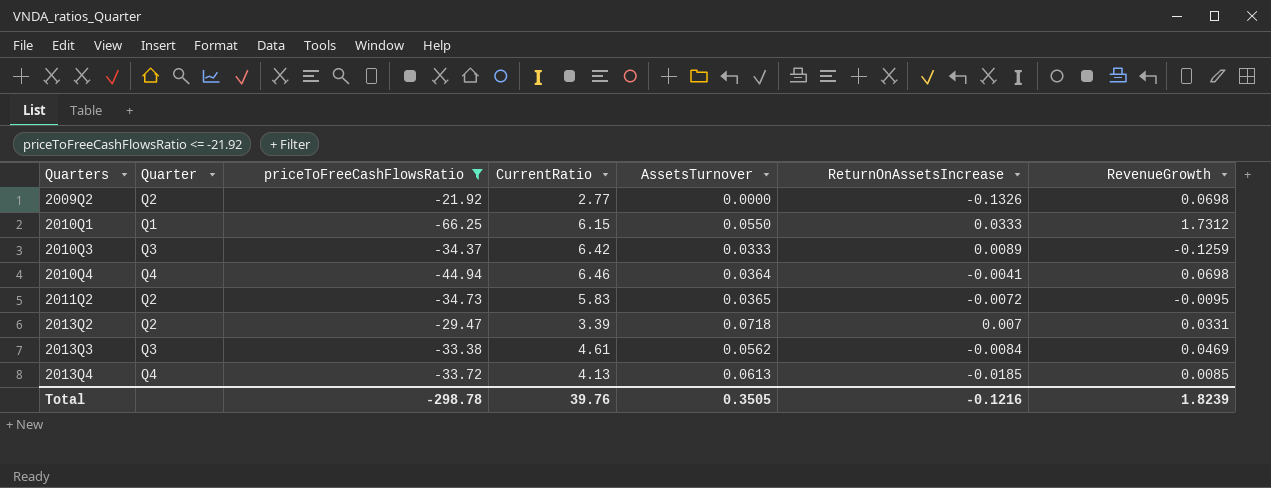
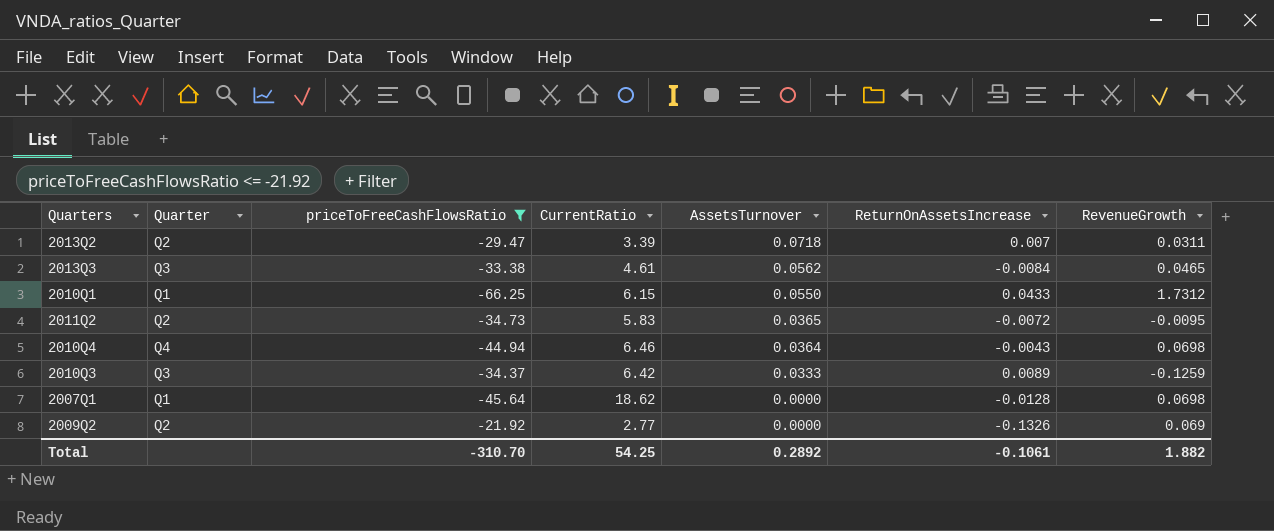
row order: Quarters ascending -> AssetsTurnover descending
row 2013Q4: Q4 | -33.72 | 4.13 | 0.0613 | -0.0185 | 0.0085 -> none
2013Q2 | RevenueGrowth: 0.0331 -> 0.0311
2013Q3 | RevenueGrowth: 0.0469 -> 0.0465
2010Q1 | ReturnOnAssetsIncrease: 0.0333 -> 0.0433
2010Q4 | ReturnOnAssetsIncrease: -0.0041 -> -0.0043
row 2007Q1: none -> Q1 | -45.64 | 18.62 | 0.0000 | -0.0128 | 0.0698
2009Q2 | RevenueGrowth: 0.0698 -> 0.069
Total | priceToFreeCashFlowsRatio: -298.78 -> -310.70
Total | CurrentRatio: 39.76 -> 54.25
Total | AssetsTurnover: 0.3505 -> 0.2892
Total | ReturnOnAssetsIncrease: -0.1216 -> -0.1061
Total | RevenueGrowth: 1.8239 -> 1.882

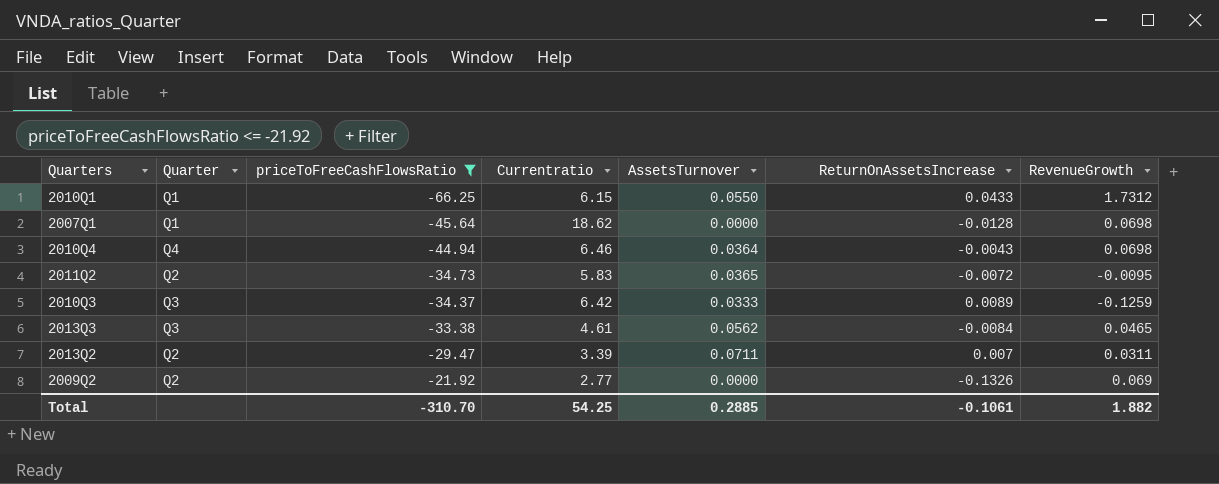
row order: AssetsTurnover descending -> priceToFreeCashFlowsRatio ascending
column name: CurrentRatio -> Currentratio
2013Q2 | AssetsTurnover: 0.0718 -> 0.0711
Total | AssetsTurnover: 0.2892 -> 0.2885

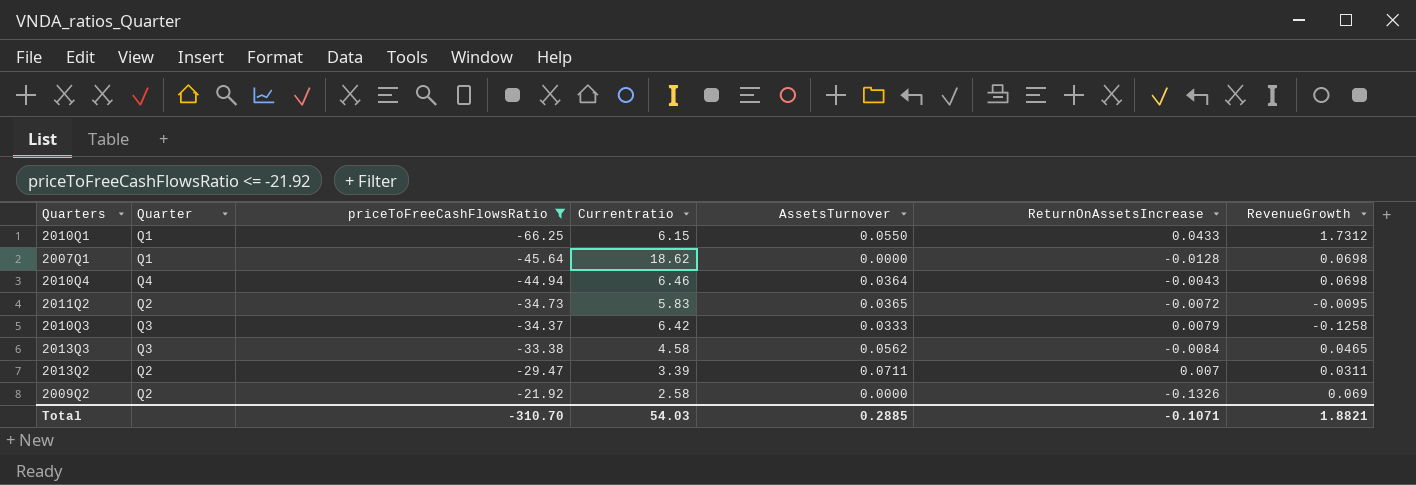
2010Q3 | ReturnOnAssetsIncrease: 0.0089 -> 0.0079
2010Q3 | RevenueGrowth: -0.1259 -> -0.1258
2013Q3 | Currentratio: 4.61 -> 4.58
2009Q2 | Currentratio: 2.77 -> 2.58
Total | Currentratio: 54.25 -> 54.03
Total | ReturnOnAssetsIncrease: -0.1061 -> -0.1071
Total | RevenueGrowth: 1.882 -> 1.8821

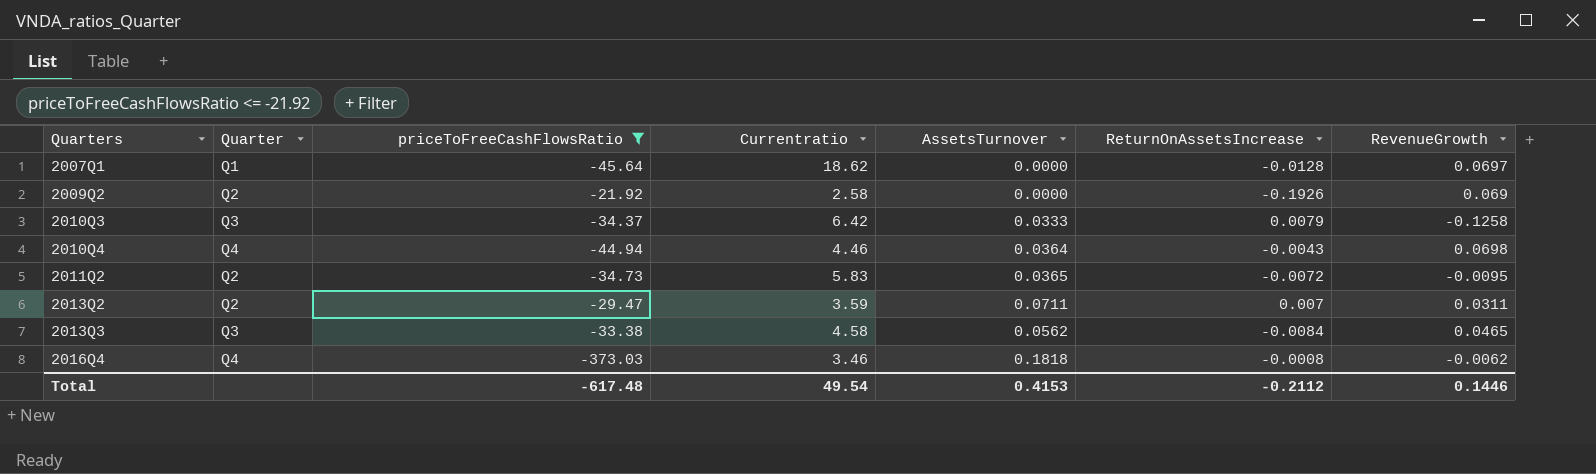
row order: priceToFreeCashFlowsRatio ascending -> Quarters ascending
row 2010Q1: Q1 | -66.25 | 6.15 | 0.0550 | 0.0433 | 1.7312 -> none
2007Q1 | RevenueGrowth: 0.0698 -> 0.0697
2009Q2 | ReturnOnAssetsIncrease: -0.1326 -> -0.1926
2010Q4 | Currentratio: 6.46 -> 4.46
2013Q2 | Currentratio: 3.39 -> 3.59
row 2016Q4: none -> Q4 | -373.03 | 3.46 | 0.1818 | -0.0008 | -0.0062
Total | priceToFreeCashFlowsRatio: -310.70 -> -617.48
Total | Currentratio: 54.03 -> 49.54
Total | AssetsTurnover: 0.2885 -> 0.4153
Total | ReturnOnAssetsIncrease: -0.1071 -> -0.2112
Total | RevenueGrowth: 1.8821 -> 0.1446

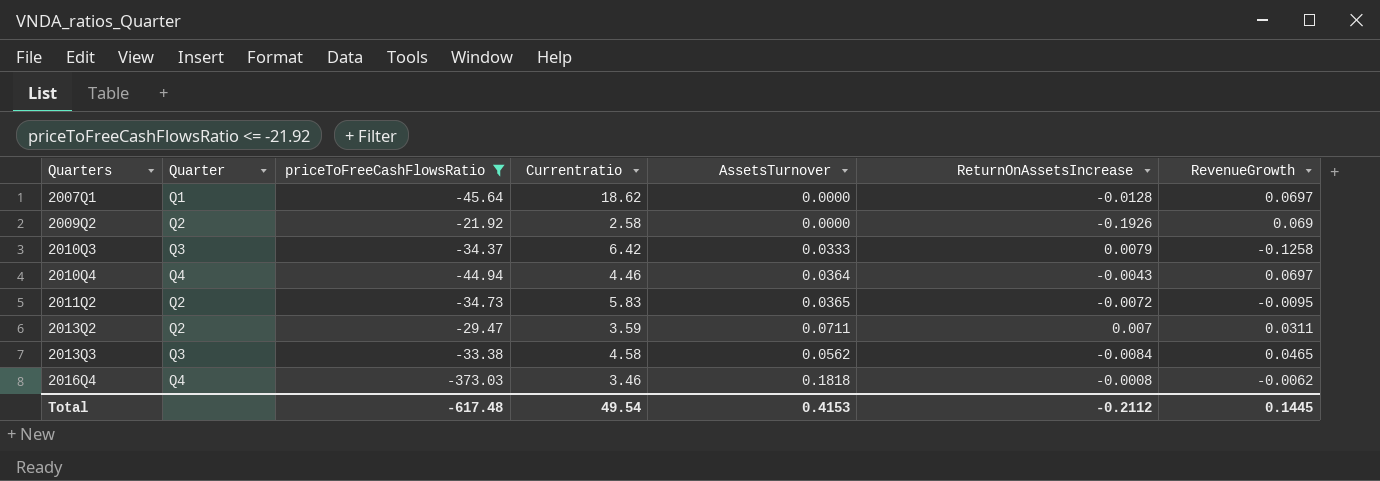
2010Q4 | RevenueGrowth: 0.0698 -> 0.0697
Total | RevenueGrowth: 0.1446 -> 0.1445

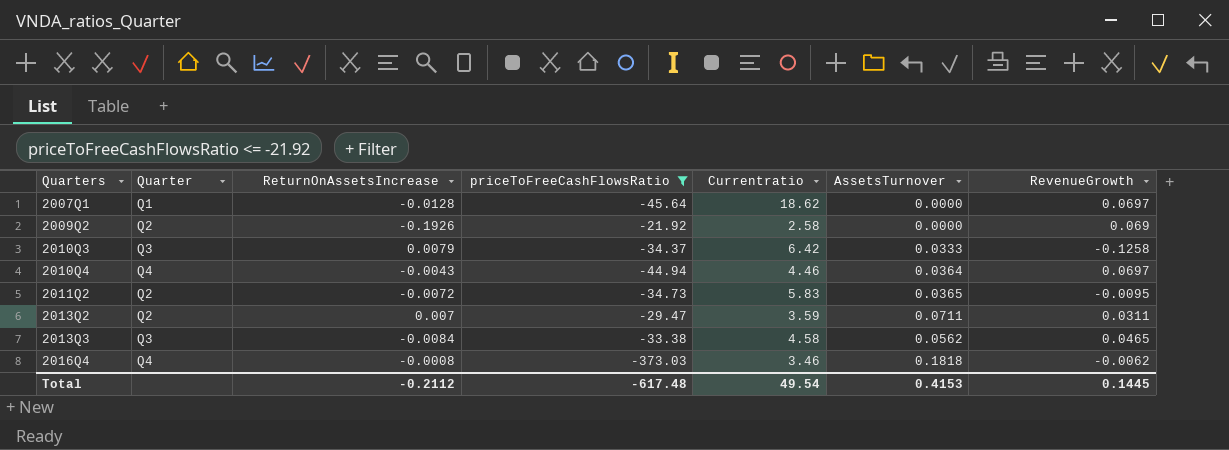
column ReturnOnAssetsIncrease | position: 6 -> 3

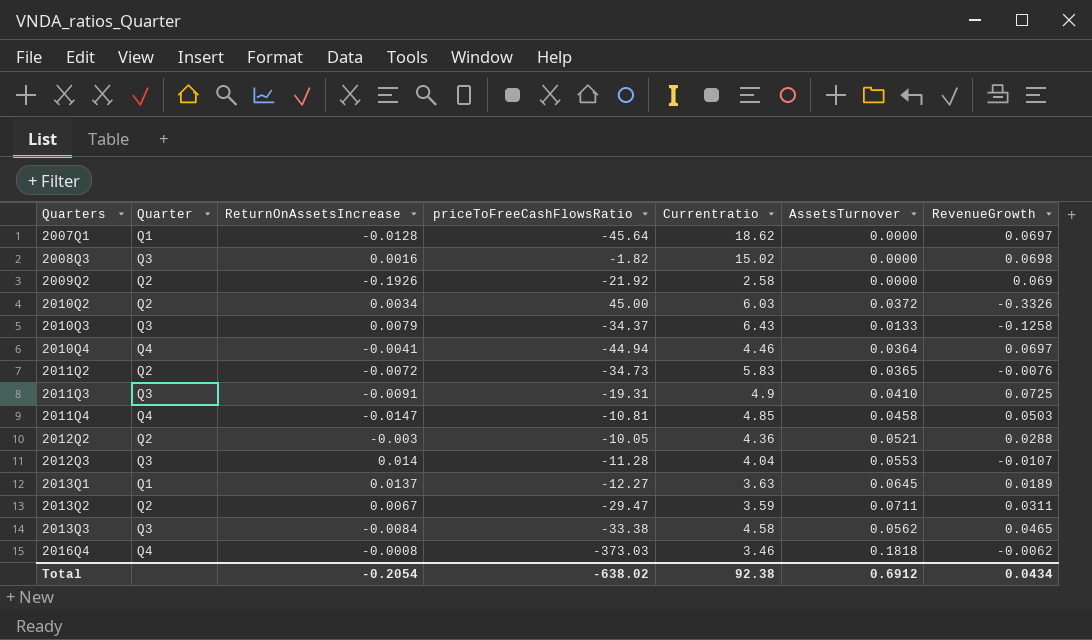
filter: priceToFreeCashFlowsRatio <= -21.92 -> none
2010Q3 | Currentratio: 6.42 -> 6.43
2010Q3 | AssetsTurnover: 0.0333 -> 0.0133
2010Q4 | ReturnOnAssetsIncrease: -0.0043 -> -0.0041
2011Q2 | RevenueGrowth: -0.0095 -> -0.0076
2013Q2 | ReturnOnAssetsIncrease: 0.007 -> 0.0067
Total | ReturnOnAssetsIncrease: -0.2112 -> -0.2054
Total | priceToFreeCashFlowsRatio: -617.48 -> -638.02
Total | Currentratio: 49.54 -> 92.38
Total | AssetsTurnover: 0.4153 -> 0.6912
Total | RevenueGrowth: 0.1445 -> 0.0434

